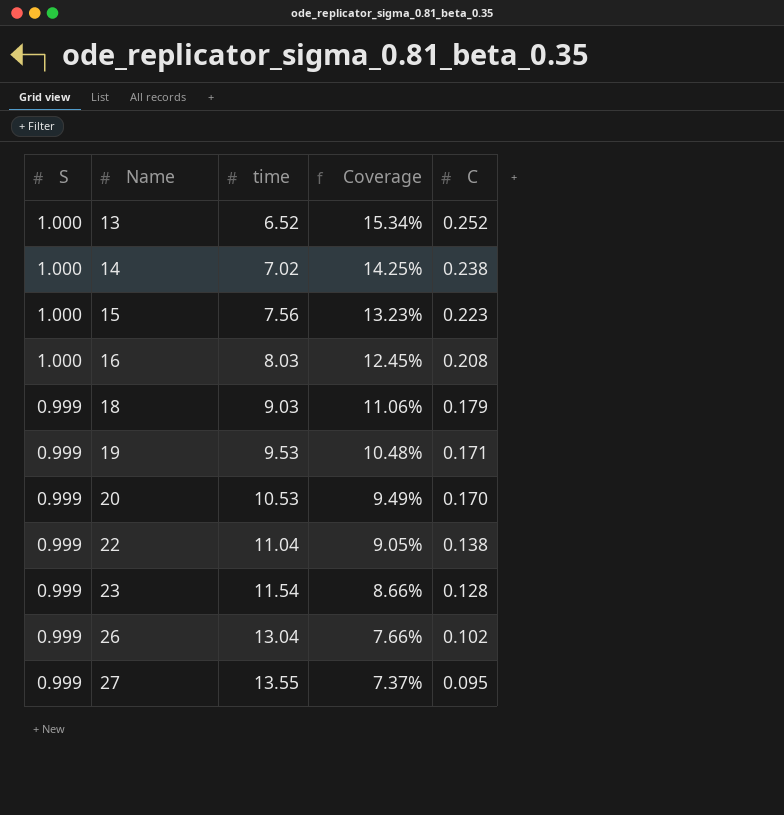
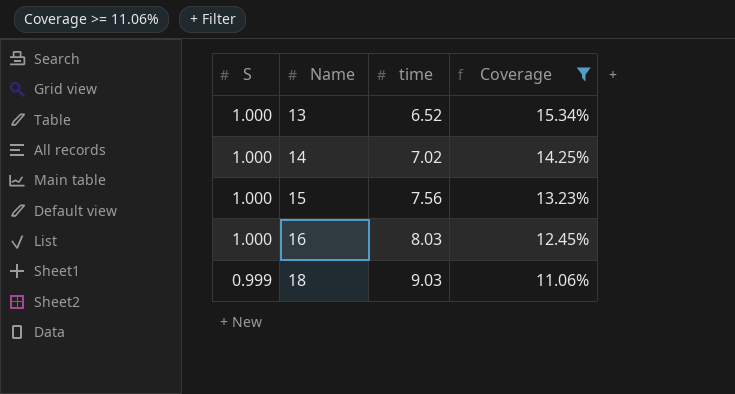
filter: none -> Coverage >= 11.06%
column C | position: 5 -> none

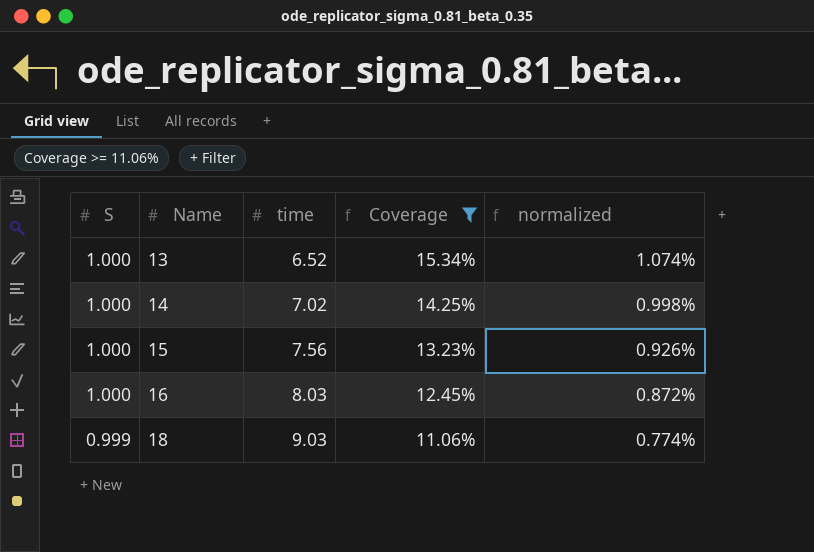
column normalized | formula: none -> [Coverage] * 0.07

